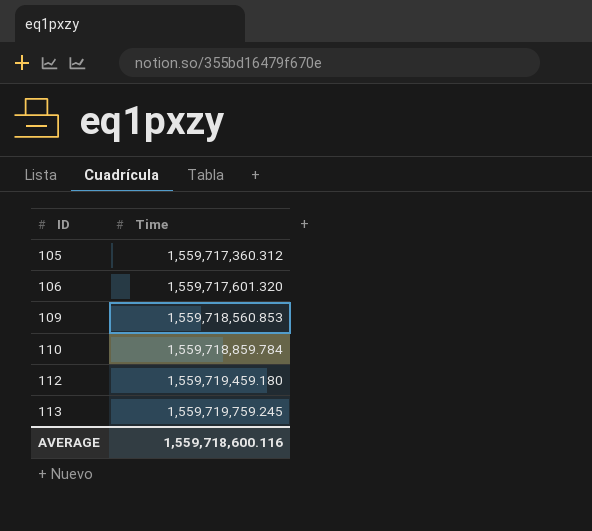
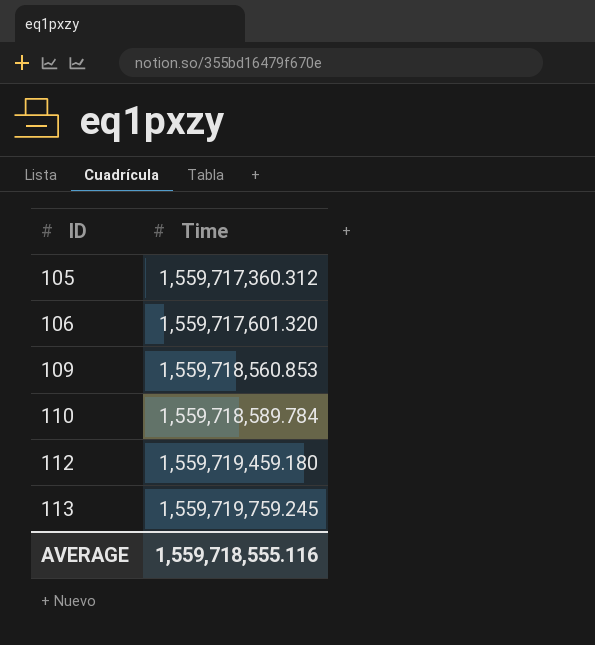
110 | Time: 1,559,718,859.784 -> 1,559,718,589.784
AVERAGE | Time: 1,559,718,600.116 -> 1,559,718,555.116

